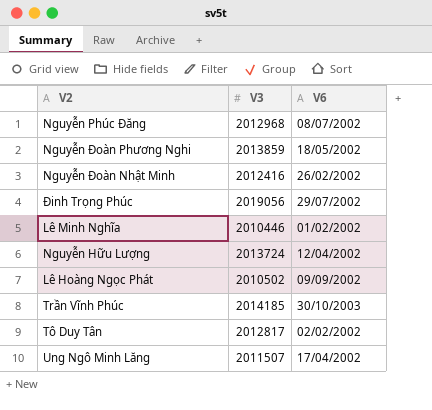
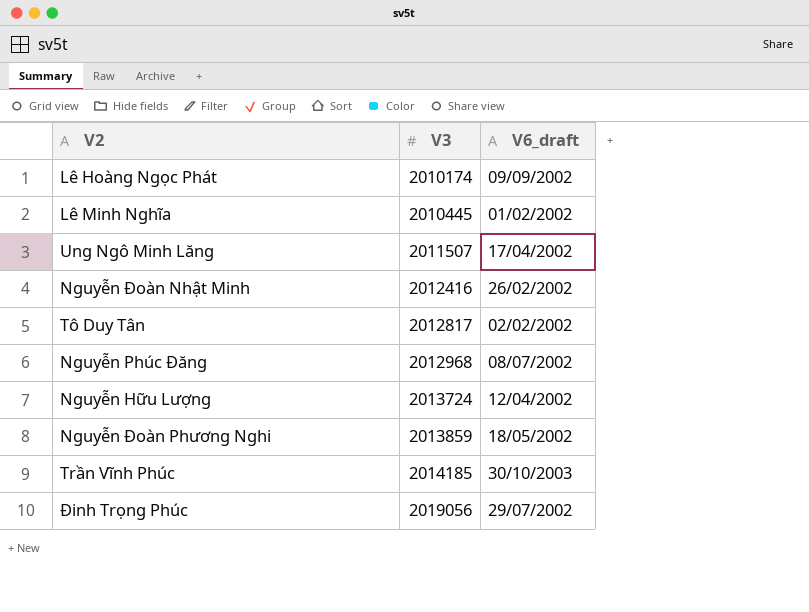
row order: none -> V3 ascending
column name: V6 -> V6_draft
Lê Hoàng Ngọc Phát | V3: 2010502 -> 2010174
Lê Minh Nghĩa | V3: 2010446 -> 2010445

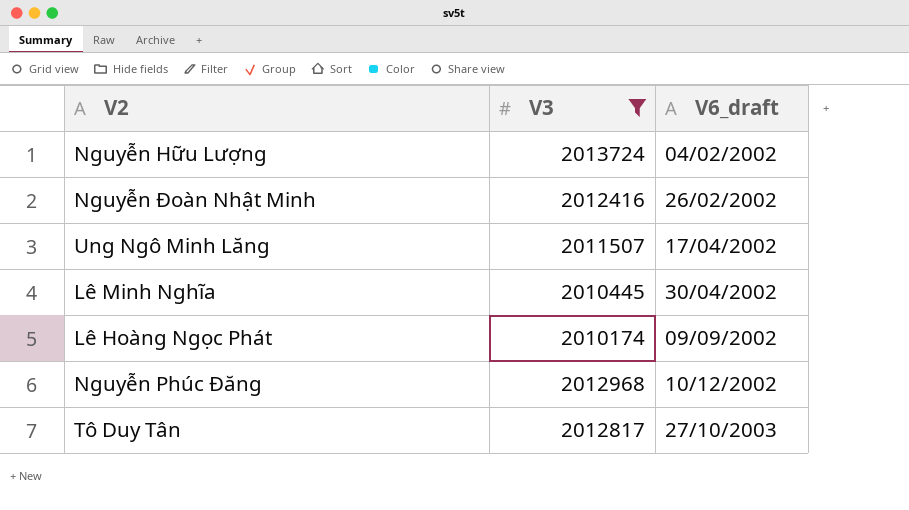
filter: none -> V3 <= 2013724
row order: V3 ascending -> V6_draft ascending
Nguyễn Hữu Lượng | V6_draft: 12/04/2002 -> 04/02/2002
Lê Minh Nghĩa | V6_draft: 01/02/2002 -> 30/04/2002
Nguyễn Phúc Đăng | V6_draft: 08/07/2002 -> 10/12/2002
Tô Duy Tân | V6_draft: 02/02/2002 -> 27/10/2003

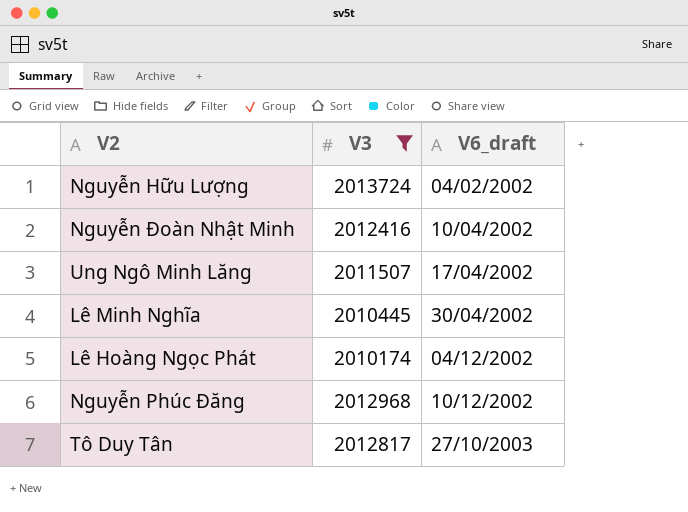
Nguyễn Đoàn Nhật Minh | V6_draft: 26/02/2002 -> 10/04/2002
Lê Hoàng Ngọc Phát | V6_draft: 09/09/2002 -> 04/12/2002

